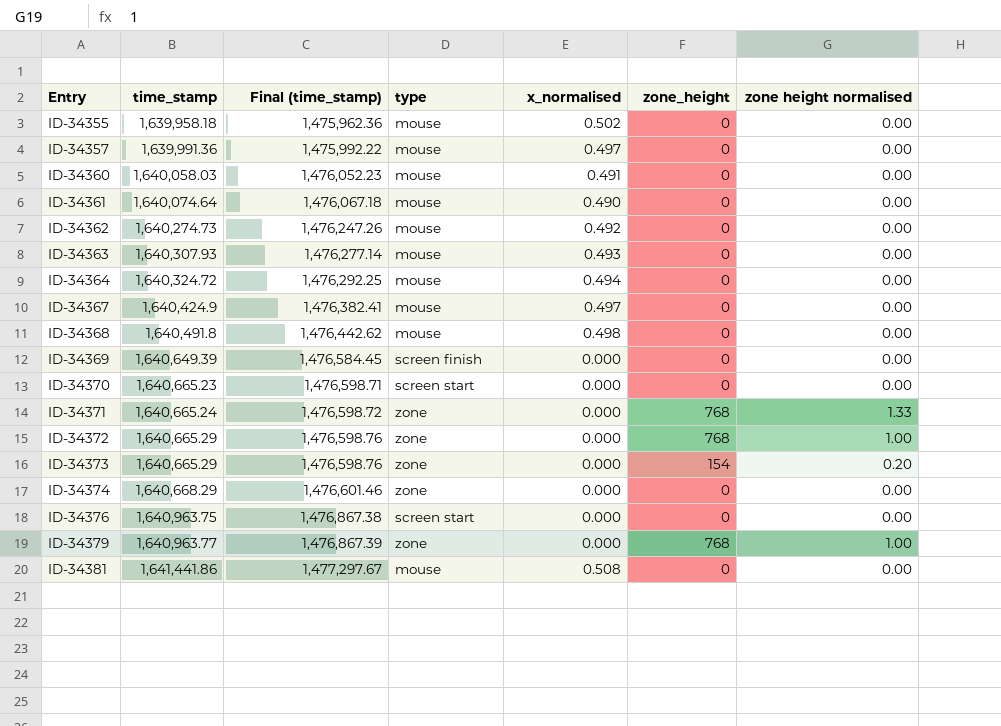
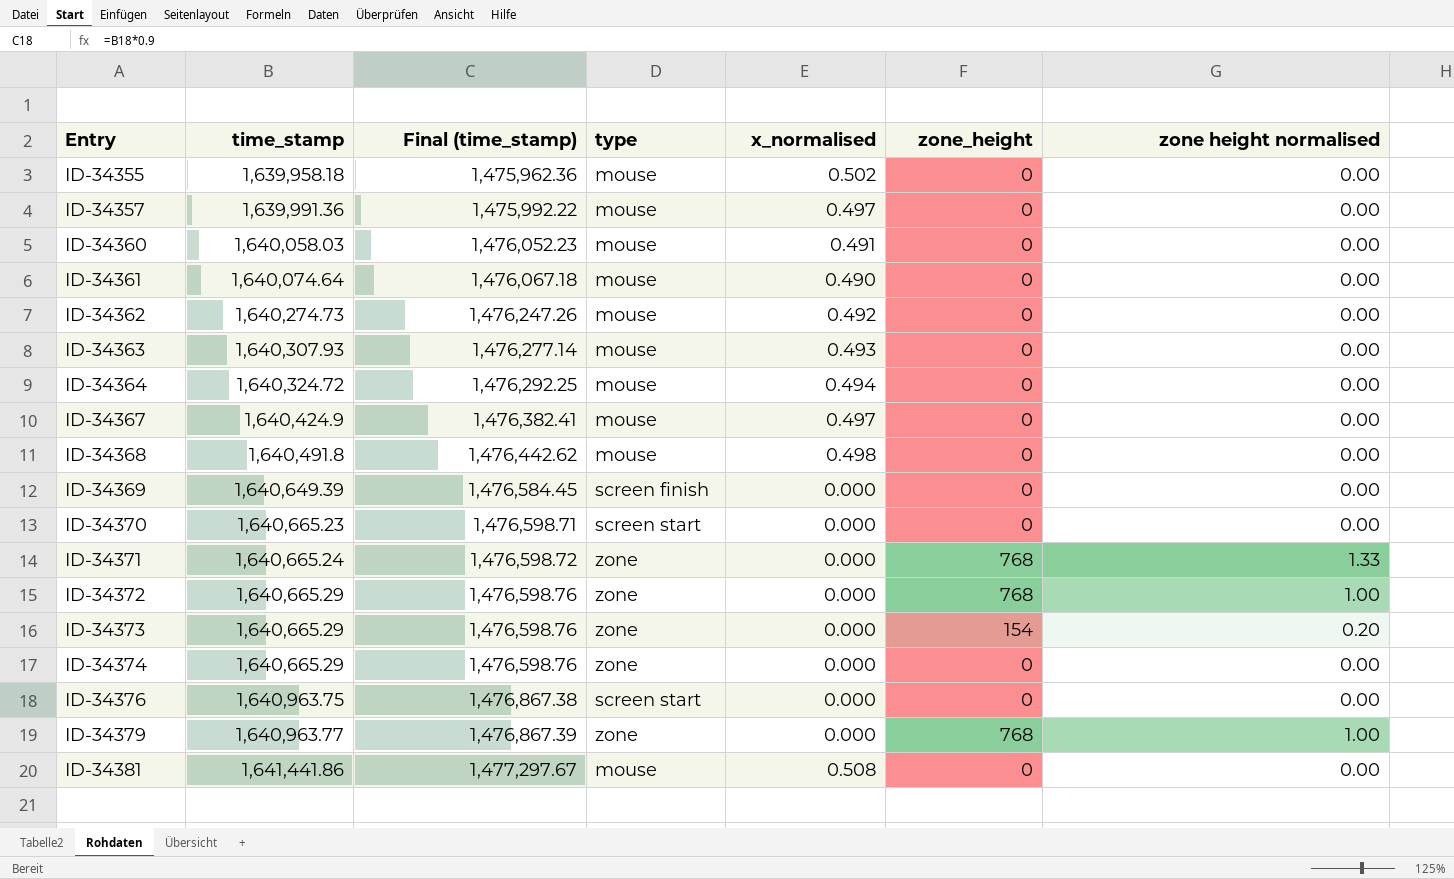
ID-34374 | time_stamp: 1,640,668.29 -> 1,640,665.29
ID-34374 | Final (time_stamp): 1,476,601.46 -> 1,476,598.76

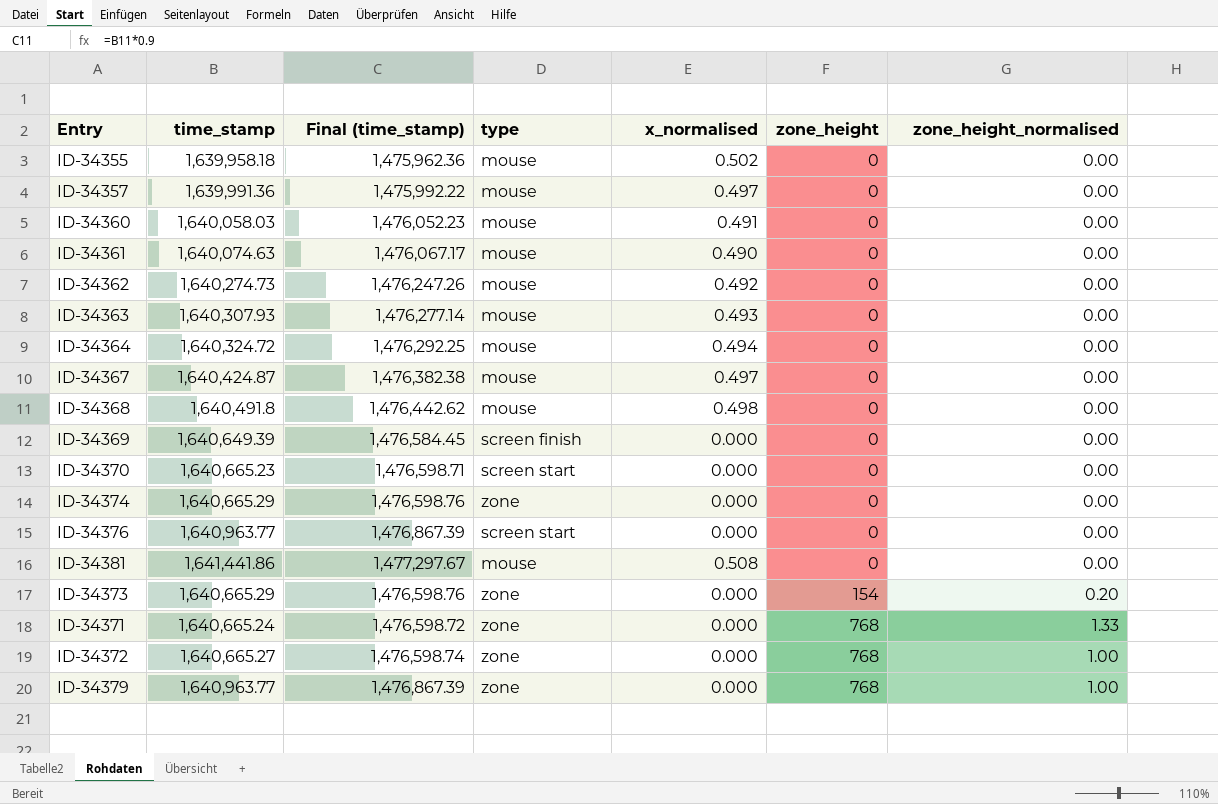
row order: Entry ascending -> zone_height ascending
column name: zone height normalised -> zone_height_normalised
ID-34361 | time_stamp: 1,640,074.64 -> 1,640,074.63
ID-34361 | Final (time_stamp): 1,476,067.18 -> 1,476,067.17
ID-34367 | time_stamp: 1,640,424.9 -> 1,640,424.87
ID-34367 | Final (time_stamp): 1,476,382.41 -> 1,476,382.38
ID-34376 | time_stamp: 1,640,963.75 -> 1,640,963.77
ID-34376 | Final (time_stamp): 1,476,867.38 -> 1,476,867.39
ID-34372 | time_stamp: 1,640,665.29 -> 1,640,665.27
ID-34372 | Final (time_stamp): 1,476,598.76 -> 1,476,598.74

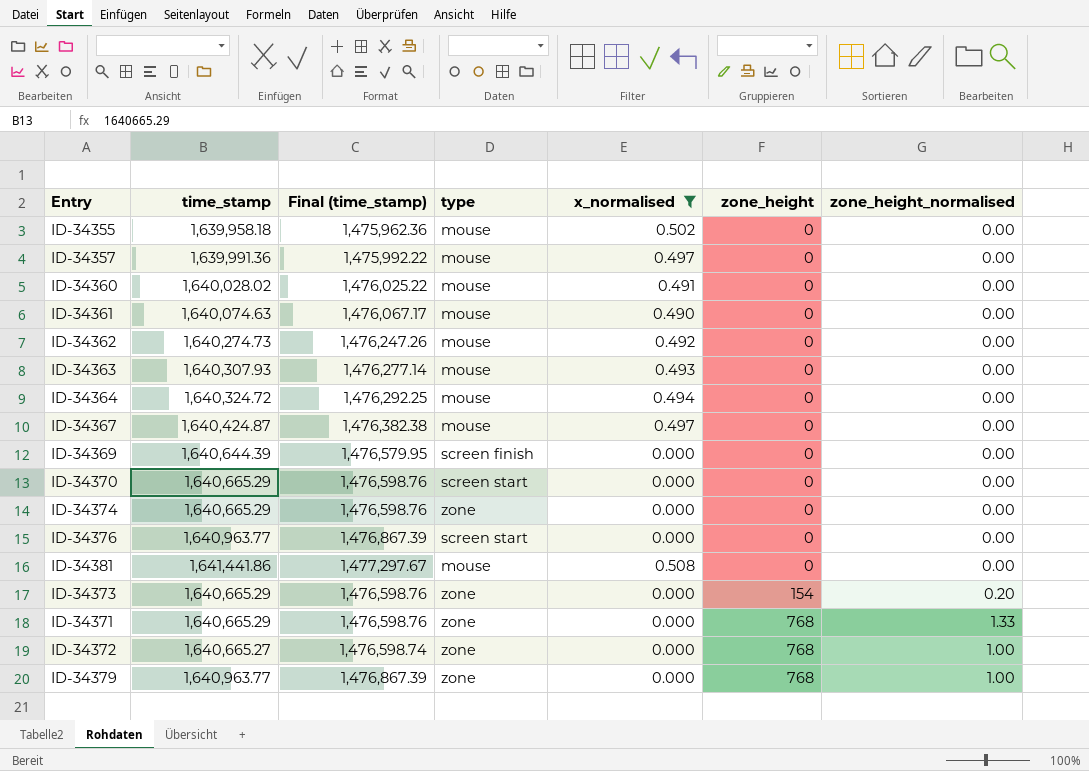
filter: none -> x_normalised != 0.498
ID-34360 | time_stamp: 1,640,058.03 -> 1,640,028.02
ID-34360 | Final (time_stamp): 1,476,052.23 -> 1,476,025.22
ID-34369 | time_stamp: 1,640,649.39 -> 1,640,644.39
ID-34369 | Final (time_stamp): 1,476,584.45 -> 1,476,579.95
ID-34370 | time_stamp: 1,640,665.23 -> 1,640,665.29
ID-34370 | Final (time_stamp): 1,476,598.71 -> 1,476,598.76
ID-34371 | time_stamp: 1,640,665.24 -> 1,640,665.29
ID-34371 | Final (time_stamp): 1,476,598.72 -> 1,476,598.76

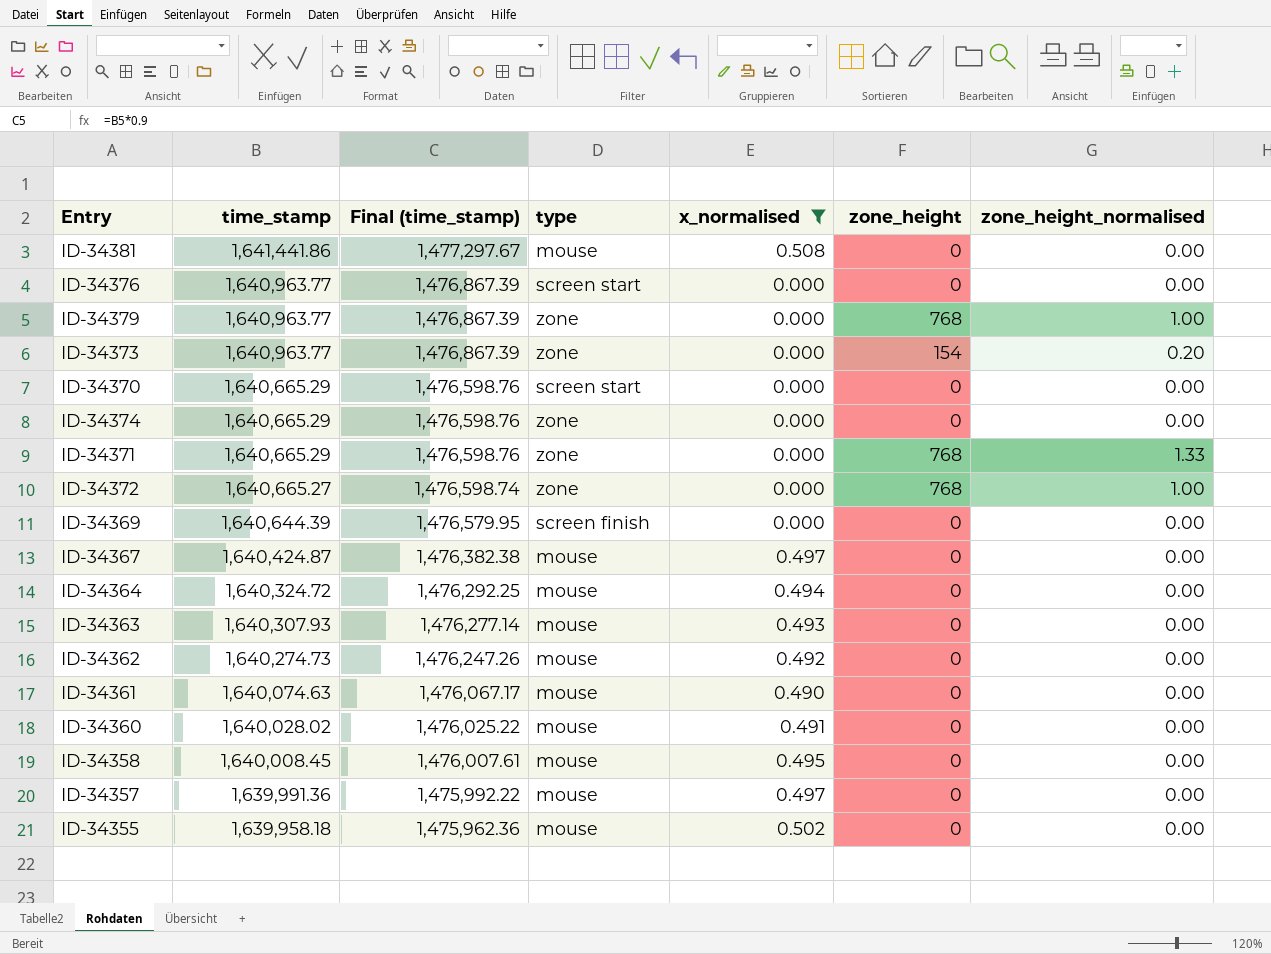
row order: zone_height ascending -> time_stamp descending
ID-34373 | time_stamp: 1,640,665.29 -> 1,640,963.77
ID-34373 | Final (time_stamp): 1,476,598.76 -> 1,476,867.39
row ID-34358: none -> 1,640,008.45 | 1,476,007.61 | mouse | 0.495 | 0 | 0.00

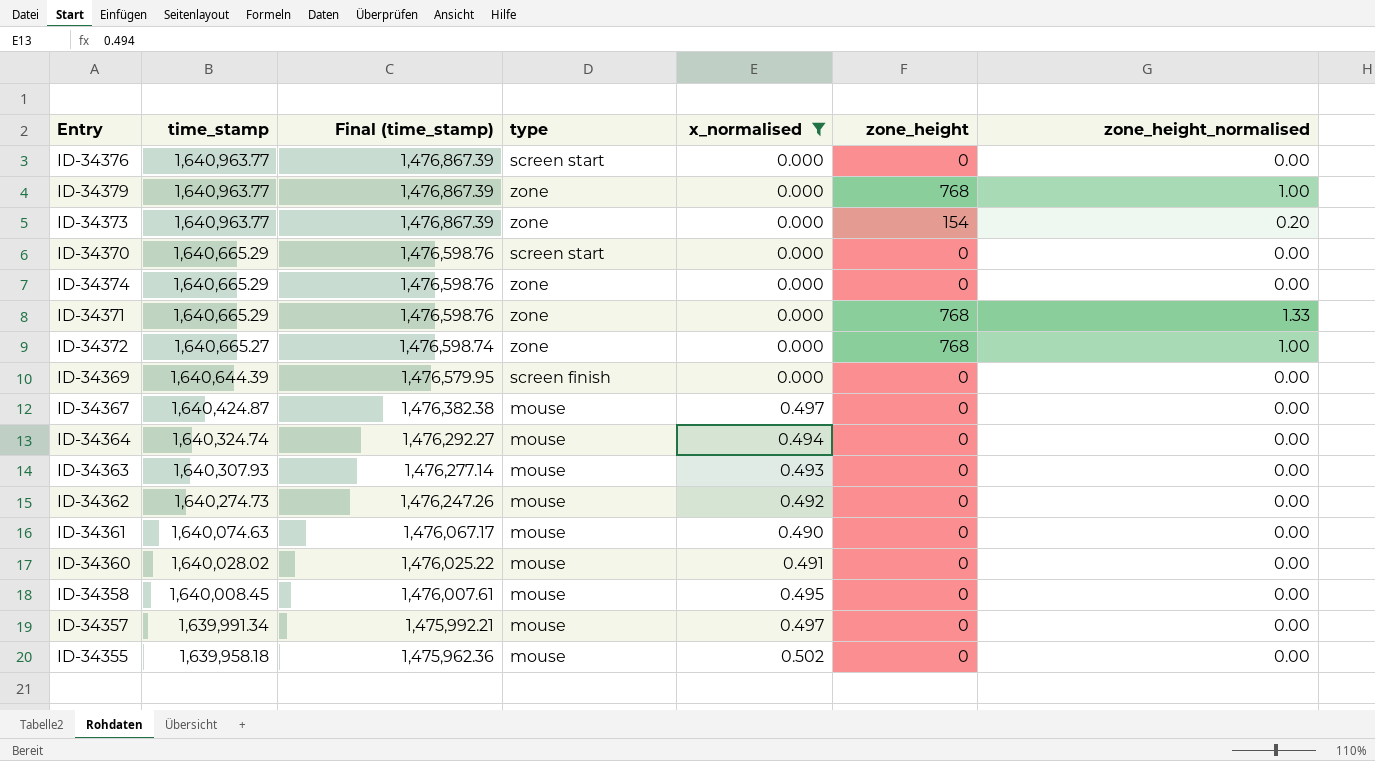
row ID-34381: 1,641,441.86 | 1,477,297.67 | mouse | 0.508 | 0 | 0.00 -> none
ID-34364 | time_stamp: 1,640,324.72 -> 1,640,324.74
ID-34364 | Final (time_stamp): 1,476,292.25 -> 1,476,292.27
ID-34357 | time_stamp: 1,639,991.36 -> 1,639,991.34
ID-34357 | Final (time_stamp): 1,475,992.22 -> 1,475,992.21

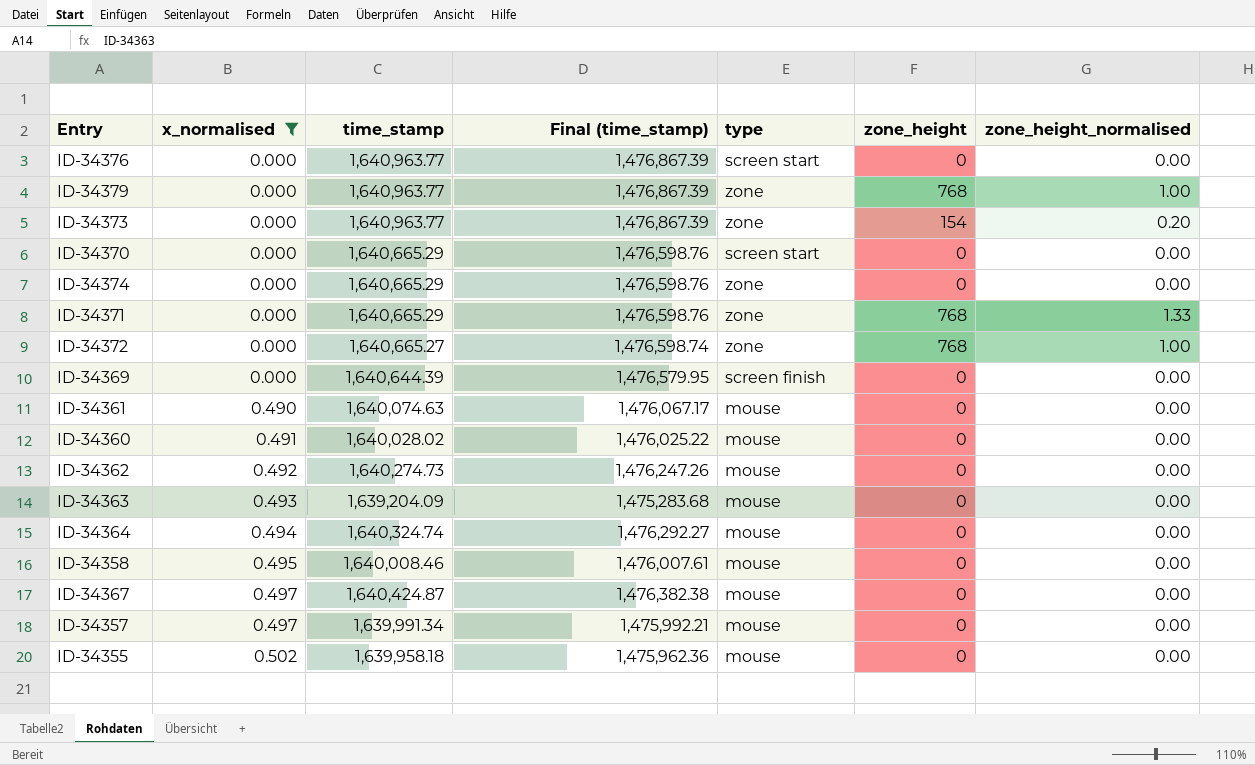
row order: time_stamp descending -> x_normalised ascending
column x_normalised | position: 5 -> 2
ID-34363 | time_stamp: 1,640,307.93 -> 1,639,204.09
ID-34363 | Final (time_stamp): 1,476,277.14 -> 1,475,283.68
ID-34358 | time_stamp: 1,640,008.45 -> 1,640,008.46

